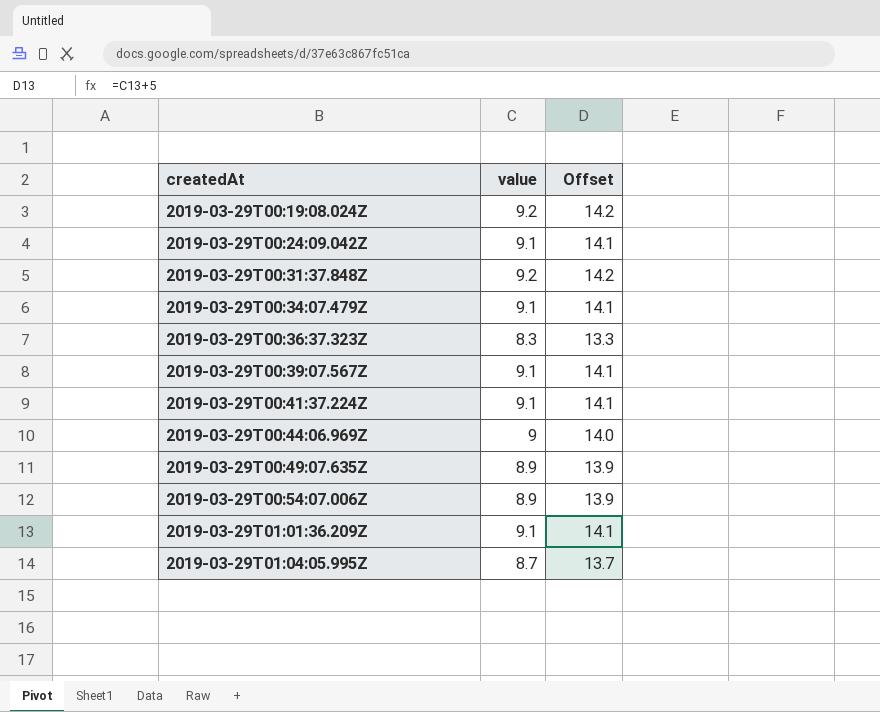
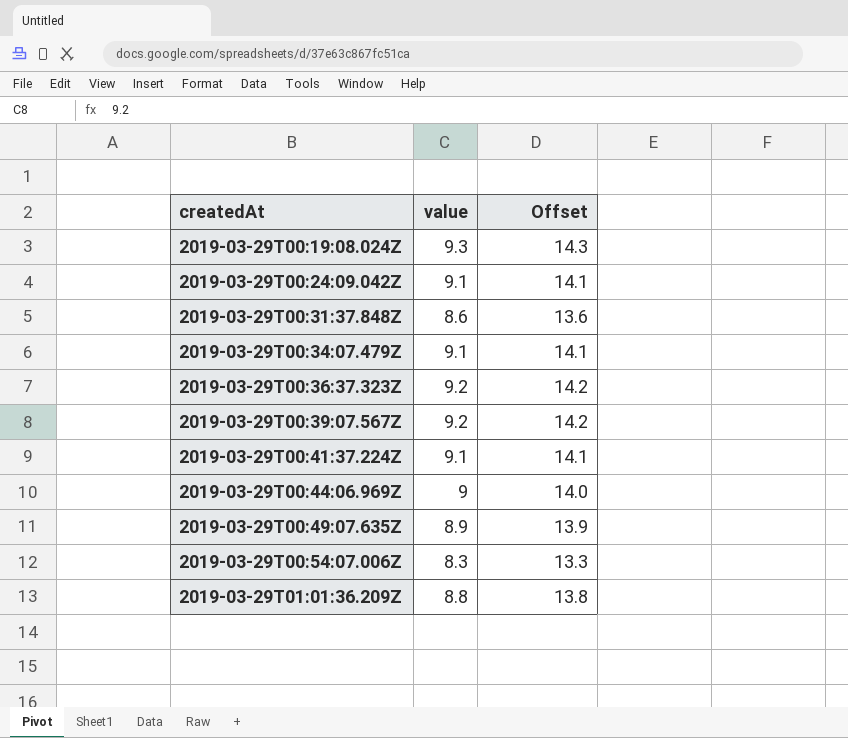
row 2019-03-29T01:04:05.995Z: 8.7 | 13.7 -> none
2019-03-29T00:19:08.024Z | value: 9.2 -> 9.3
2019-03-29T00:19:08.024Z | Offset: 14.2 -> 14.3
2019-03-29T00:31:37.848Z | value: 9.2 -> 8.6
2019-03-29T00:31:37.848Z | Offset: 14.2 -> 13.6
2019-03-29T00:36:37.323Z | value: 8.3 -> 9.2
2019-03-29T00:36:37.323Z | Offset: 13.3 -> 14.2
2019-03-29T00:39:07.567Z | value: 9.1 -> 9.2
2019-03-29T00:39:07.567Z | Offset: 14.1 -> 14.2
2019-03-29T00:54:07.006Z | value: 8.9 -> 8.3
2019-03-29T00:54:07.006Z | Offset: 13.9 -> 13.3
2019-03-29T01:01:36.209Z | value: 9.1 -> 8.8
2019-03-29T01:01:36.209Z | Offset: 14.1 -> 13.8

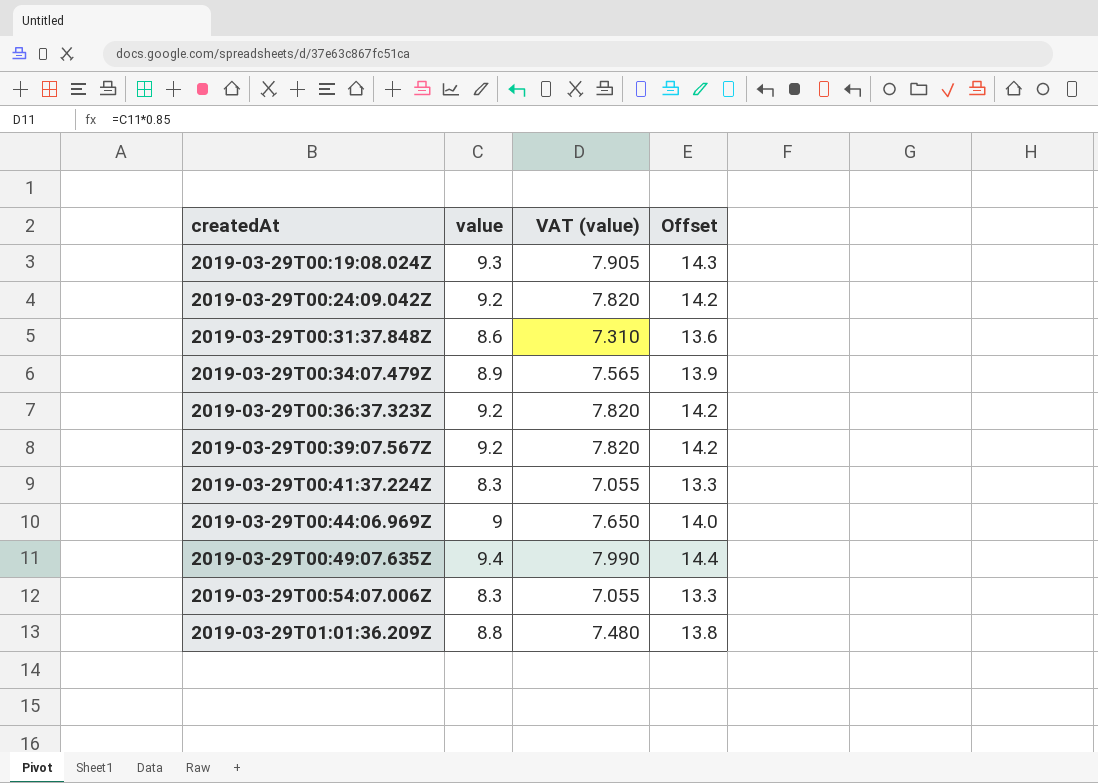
column VAT (value) | formula: none -> [value] * 0.85
2019-03-29T00:24:09.042Z | value: 9.1 -> 9.2
2019-03-29T00:24:09.042Z | Offset: 14.1 -> 14.2
2019-03-29T00:34:07.479Z | value: 9.1 -> 8.9
2019-03-29T00:34:07.479Z | Offset: 14.1 -> 13.9
2019-03-29T00:41:37.224Z | value: 9.1 -> 8.3
2019-03-29T00:41:37.224Z | Offset: 14.1 -> 13.3
2019-03-29T00:49:07.635Z | value: 8.9 -> 9.4
2019-03-29T00:49:07.635Z | Offset: 13.9 -> 14.4

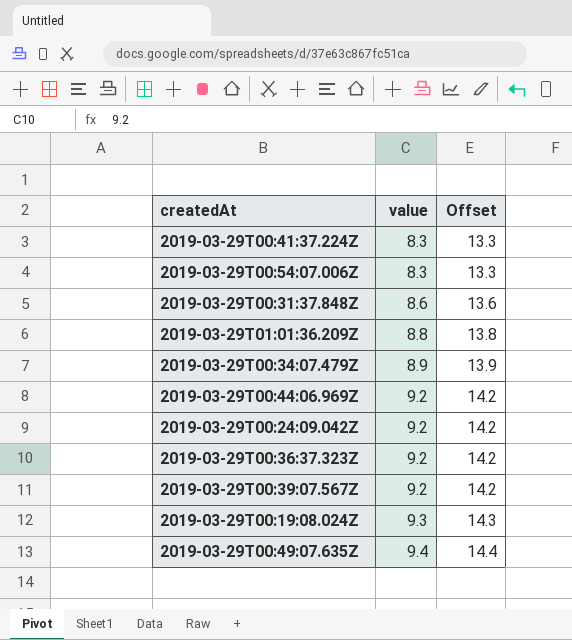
row order: createdAt ascending -> value ascending
column VAT (value) | formula: [value] * 0.85 -> none
2019-03-29T00:44:06.969Z | value: 9 -> 9.2
2019-03-29T00:44:06.969Z | Offset: 14.0 -> 14.2

